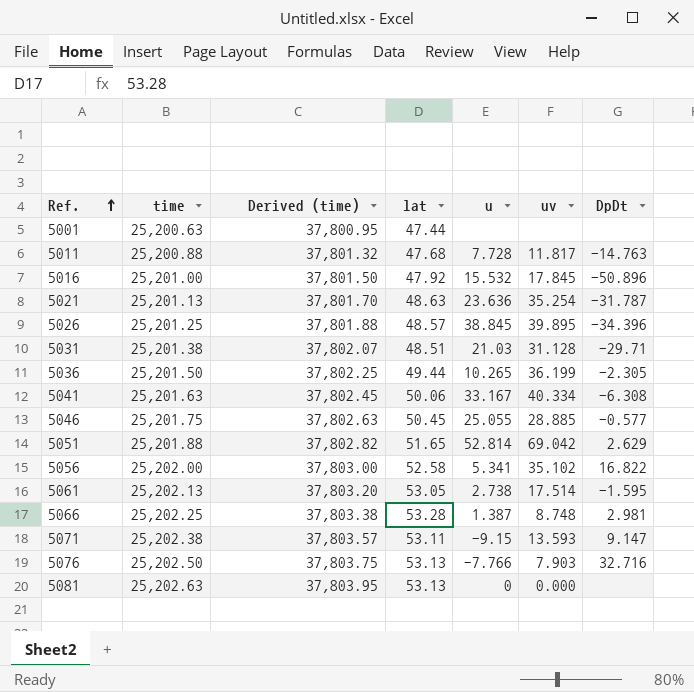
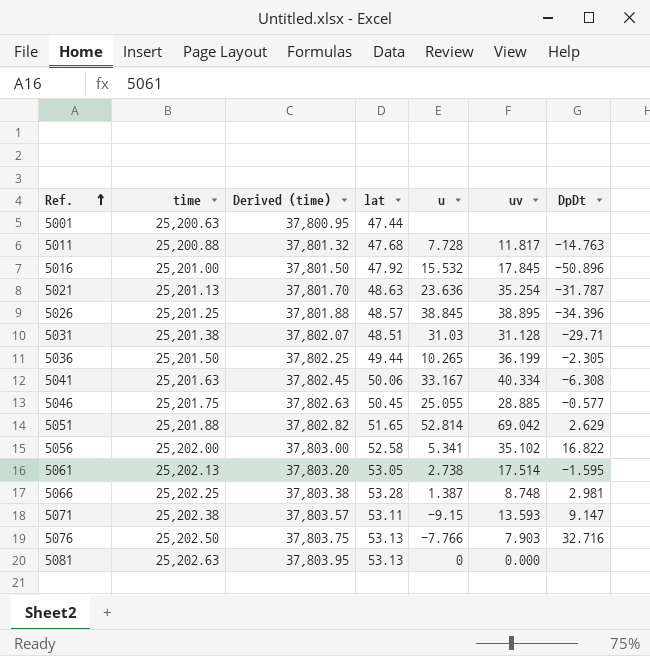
5026 | uv: 39.895 -> 38.895
5031 | u: 21.03 -> 31.03

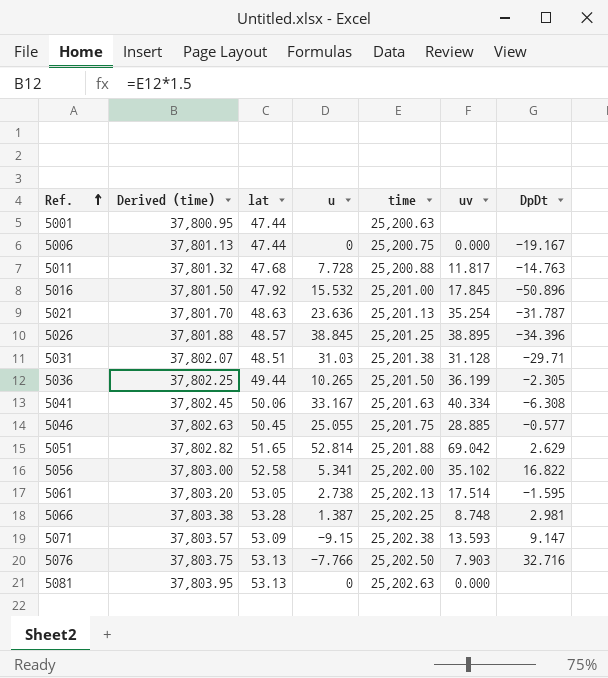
column time | position: 2 -> 5
row 5006: none -> 37,801.13 | 47.44 | 0 | 25,200.75 | 0.000 | -19.167
5071 | lat: 53.11 -> 53.09

